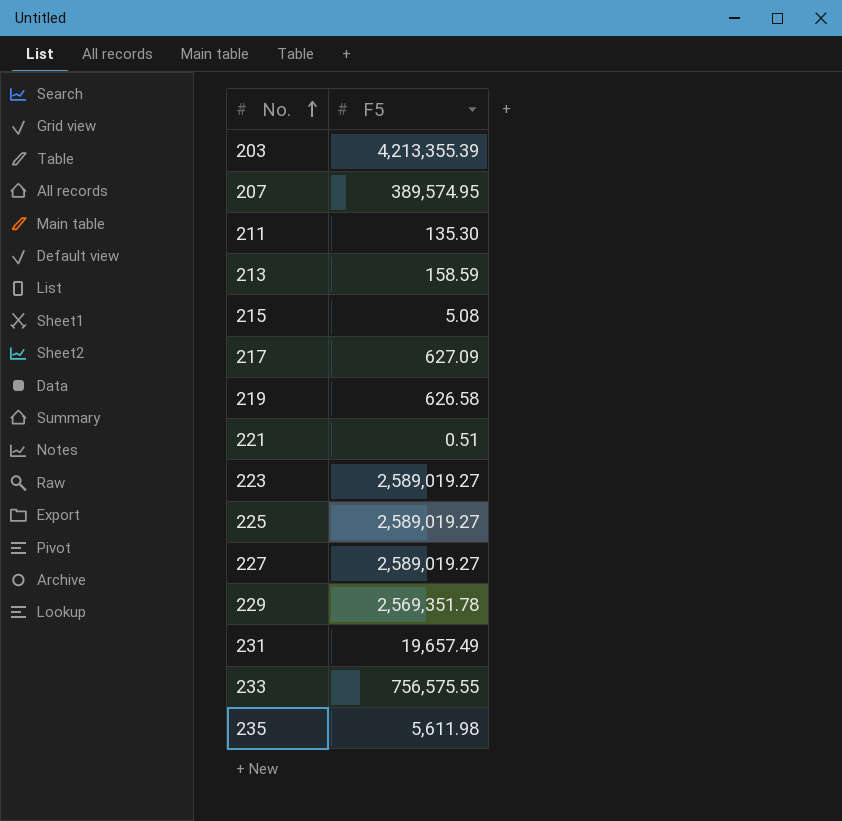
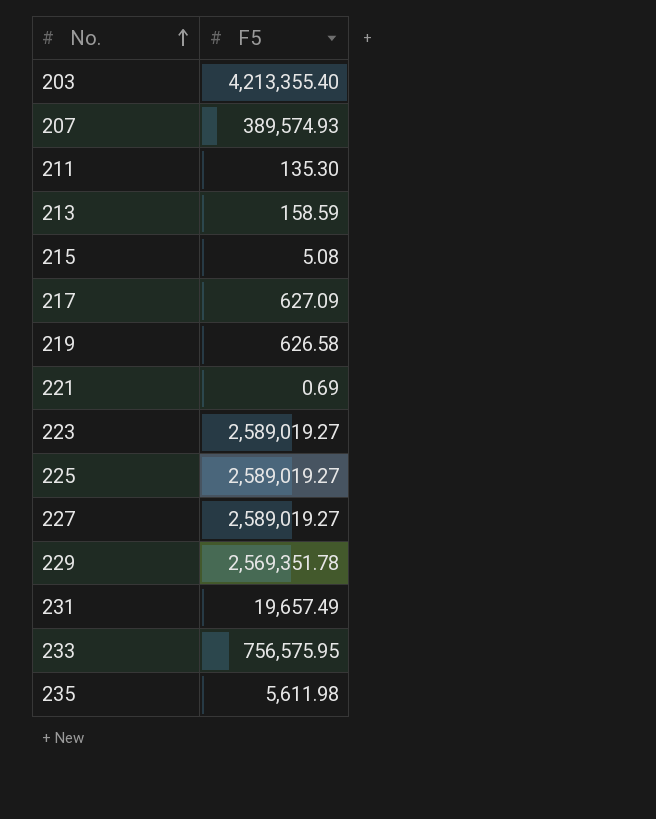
203 | F5: 4,213,355.39 -> 4,213,355.40
207 | F5: 389,574.95 -> 389,574.93
221 | F5: 0.51 -> 0.69
233 | F5: 756,575.55 -> 756,575.95

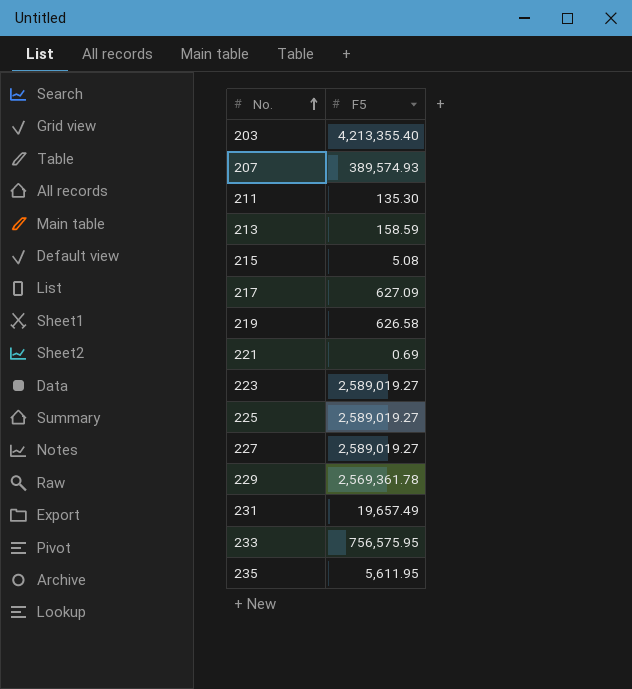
229 | F5: 2,569,351.78 -> 2,569,361.78
235 | F5: 5,611.98 -> 5,611.95

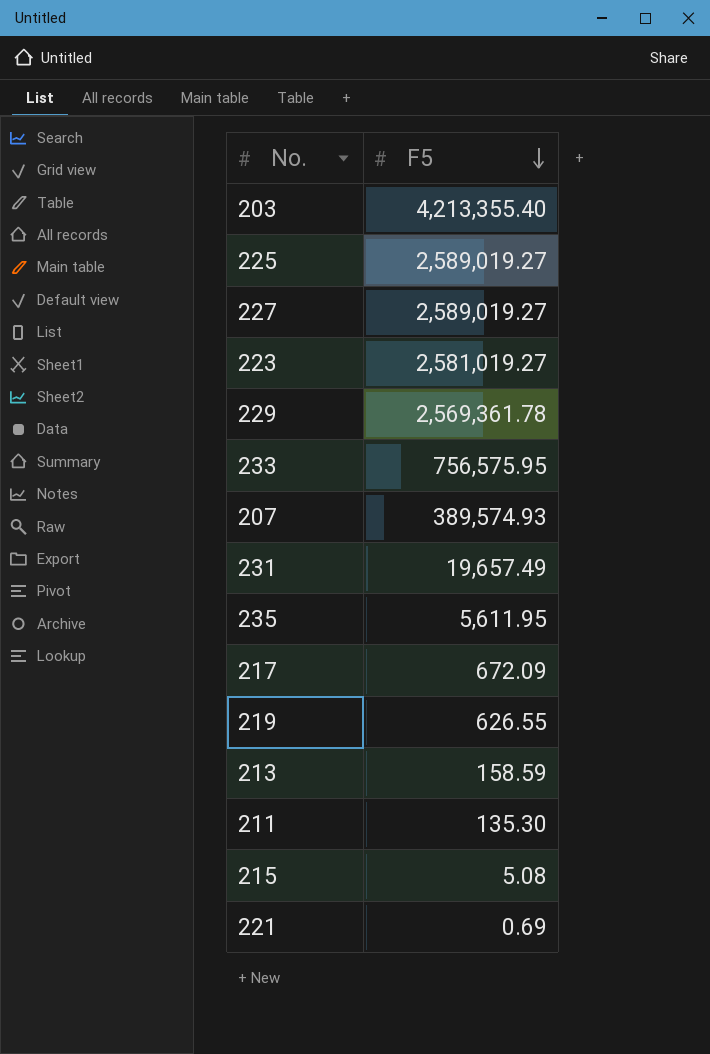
row order: No. ascending -> F5 descending
223 | F5: 2,589,019.27 -> 2,581,019.27
217 | F5: 627.09 -> 672.09
219 | F5: 626.58 -> 626.55

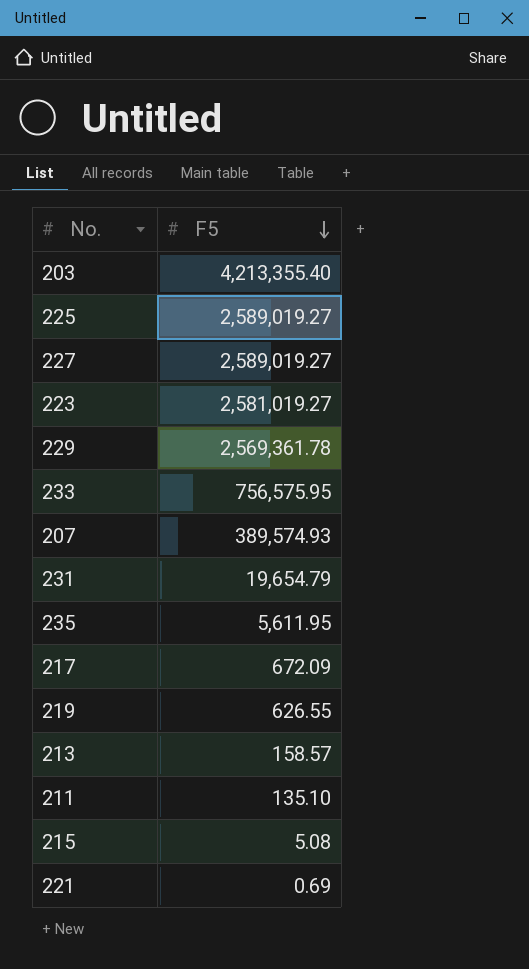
231 | F5: 19,657.49 -> 19,654.79
213 | F5: 158.59 -> 158.57
211 | F5: 135.30 -> 135.10

